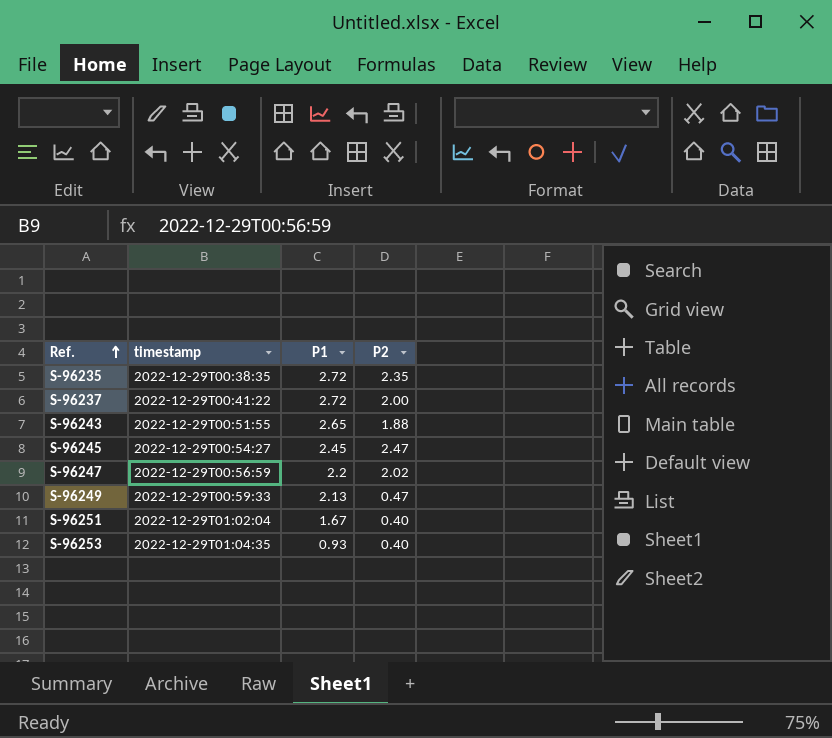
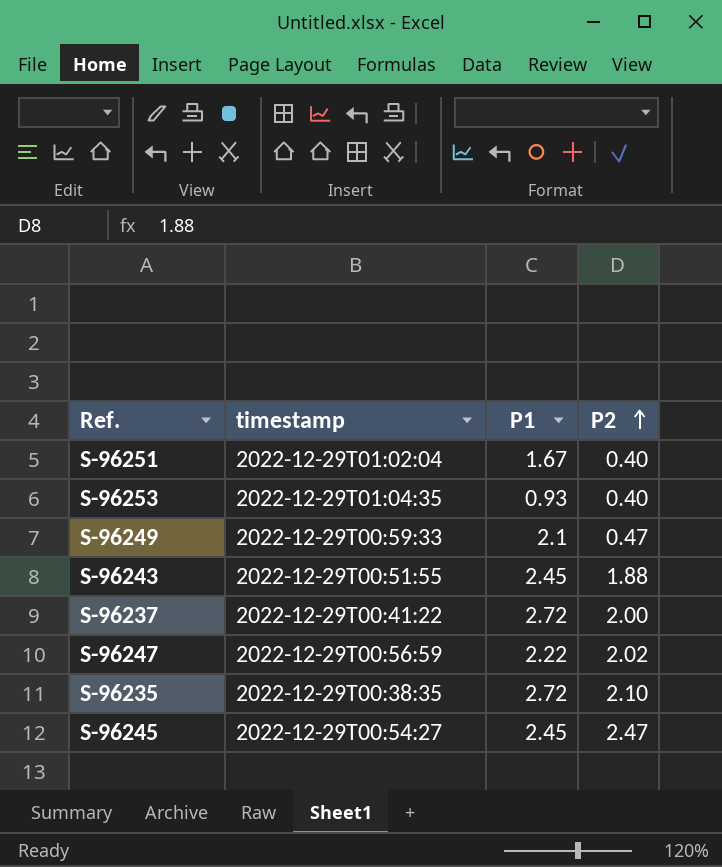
row order: Ref. ascending -> P2 ascending
S-96249 | P1: 2.13 -> 2.1
S-96243 | P1: 2.65 -> 2.45
S-96247 | P1: 2.2 -> 2.22
S-96235 | P2: 2.35 -> 2.10

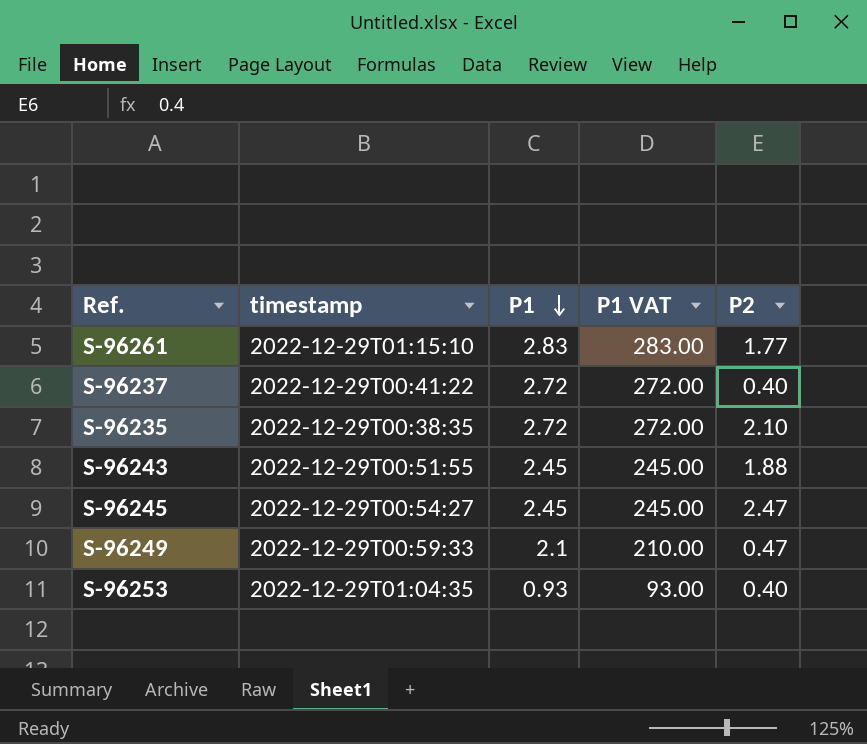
row order: P2 ascending -> P1 descending
column P1 VAT | formula: none -> [P1] * 100
row S-96251: 2022-12-29T01:02:04 | 1.67 | 0.40 -> none
row S-96247: 2022-12-29T00:56:59 | 2.22 | 2.02 -> none
row S-96261: none -> 2022-12-29T01:15:10 | 2.83 | 283.00 | 1.77
S-96237 | P2: 2.00 -> 0.40

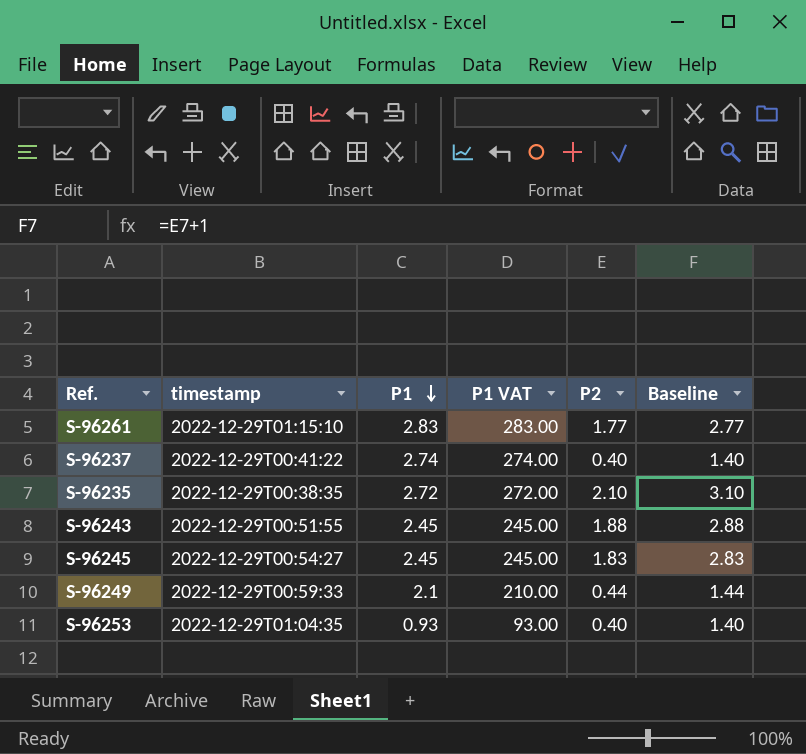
column Baseline | formula: none -> [P2] + 1
S-96237 | P1: 2.72 -> 2.74
S-96237 | P1 VAT: 272.00 -> 274.00
S-96245 | P2: 2.47 -> 1.83
S-96249 | P2: 0.47 -> 0.44

